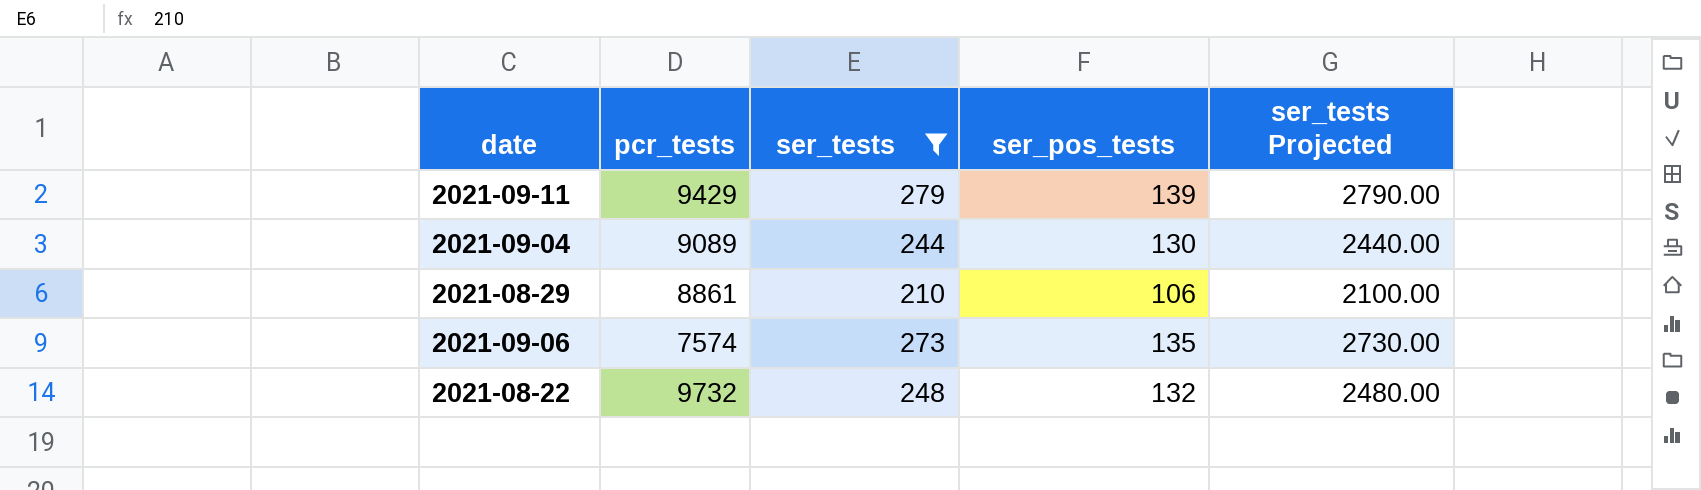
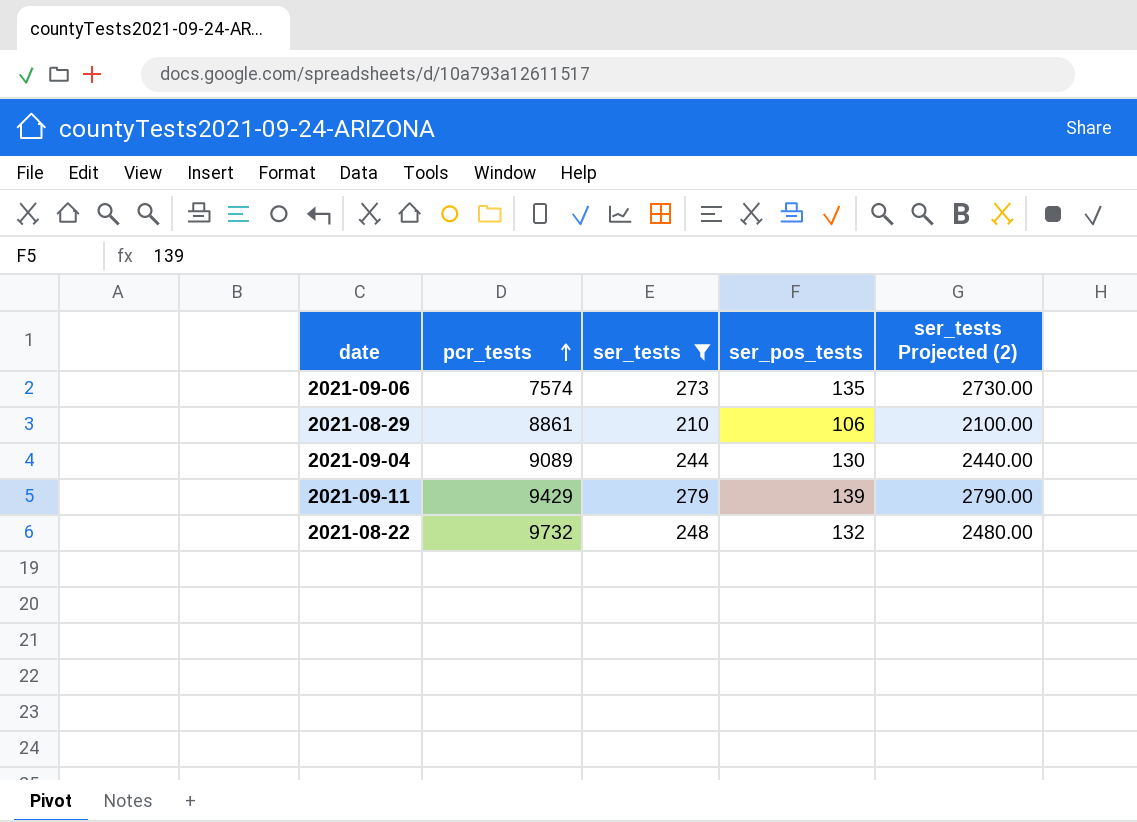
row order: none -> pcr_tests ascending
column name: ser_tests Projected -> ser_tests Projected (2)

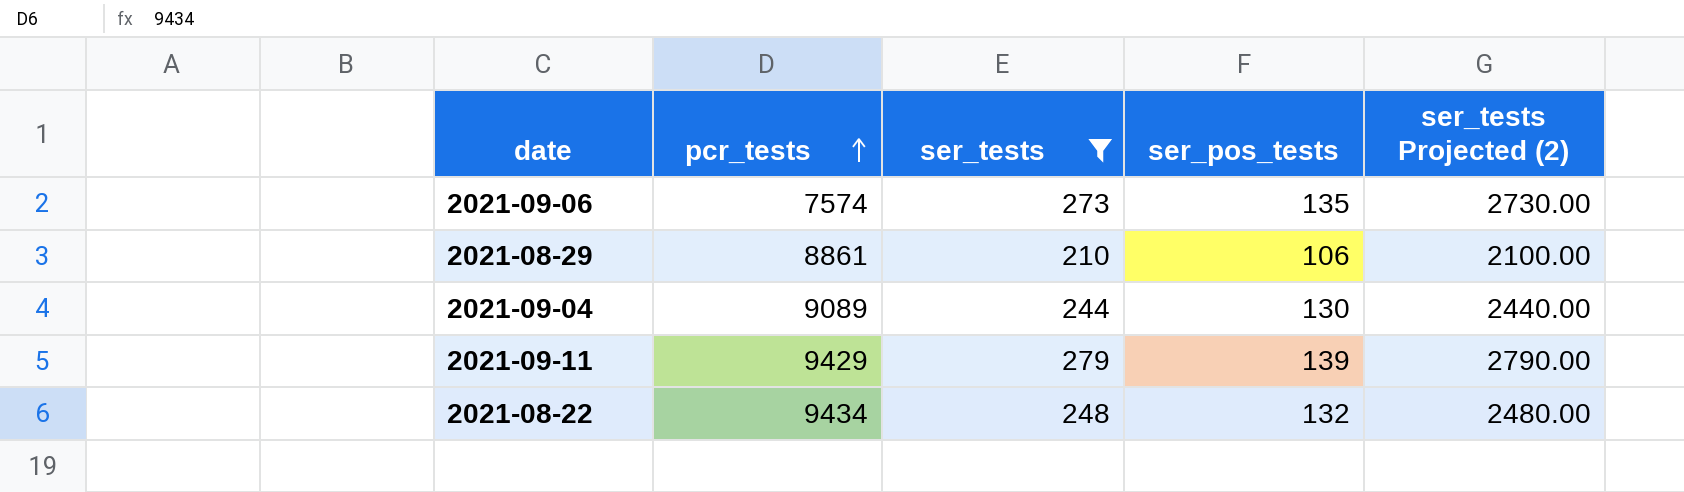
2021-08-22 | pcr_tests: 9732 -> 9434

